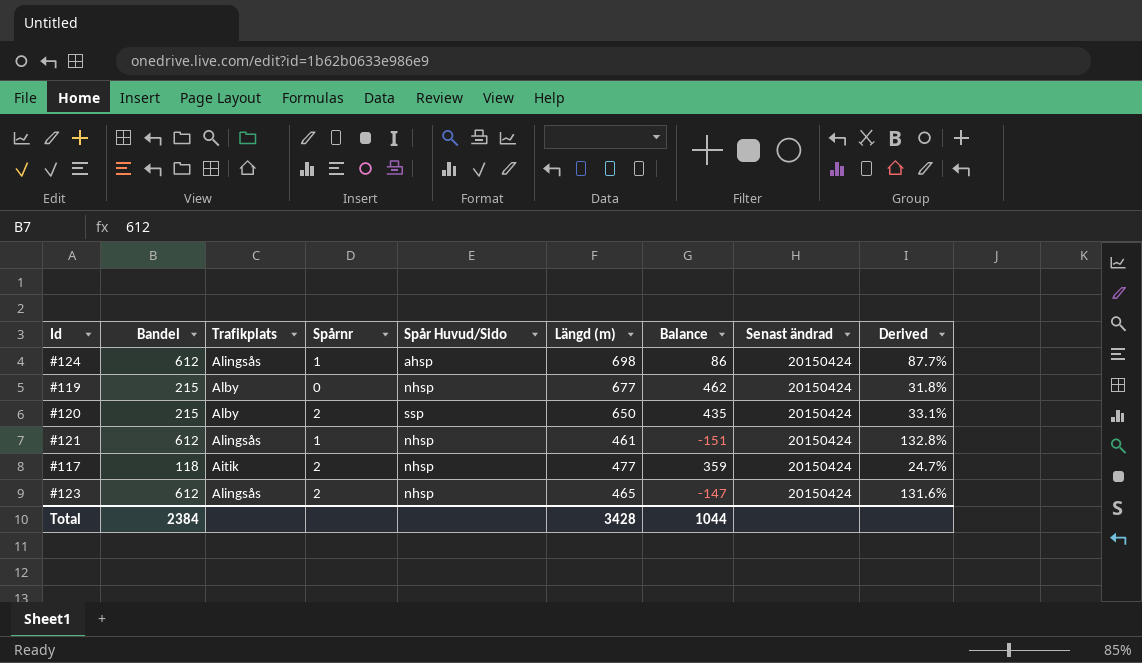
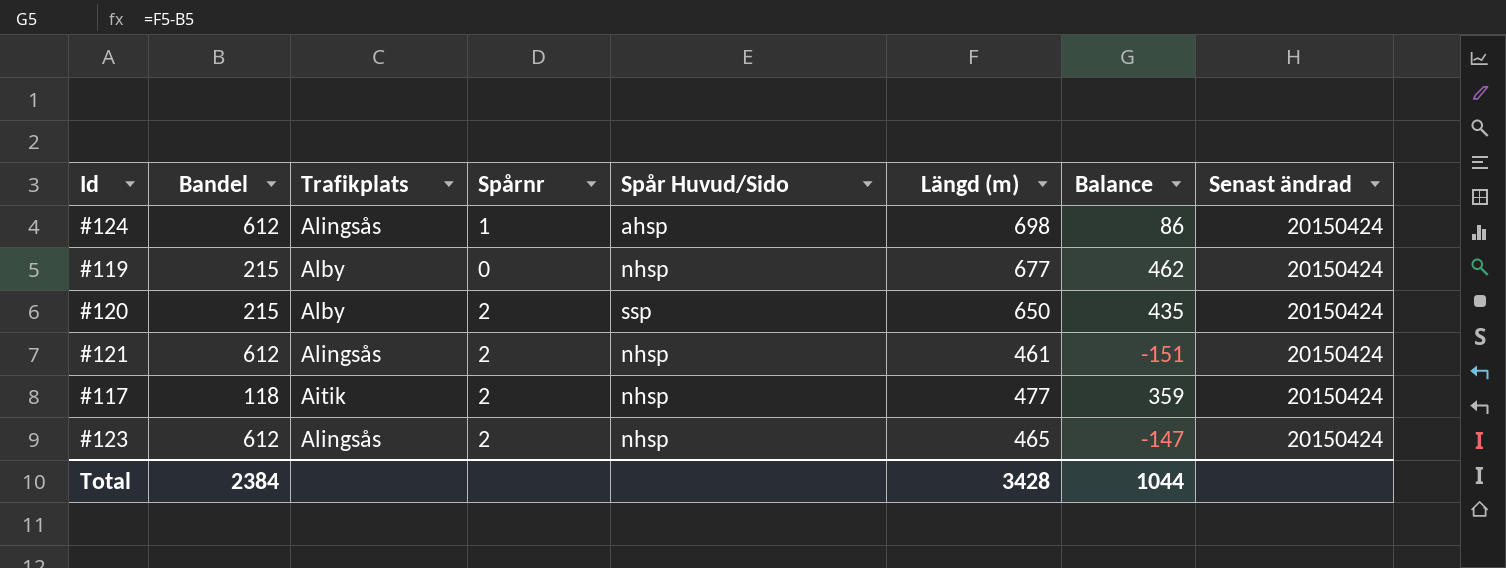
column Derived | formula: [Bandel] / [Längd (m)] -> none
#121 | Spårnr: 1 -> 2

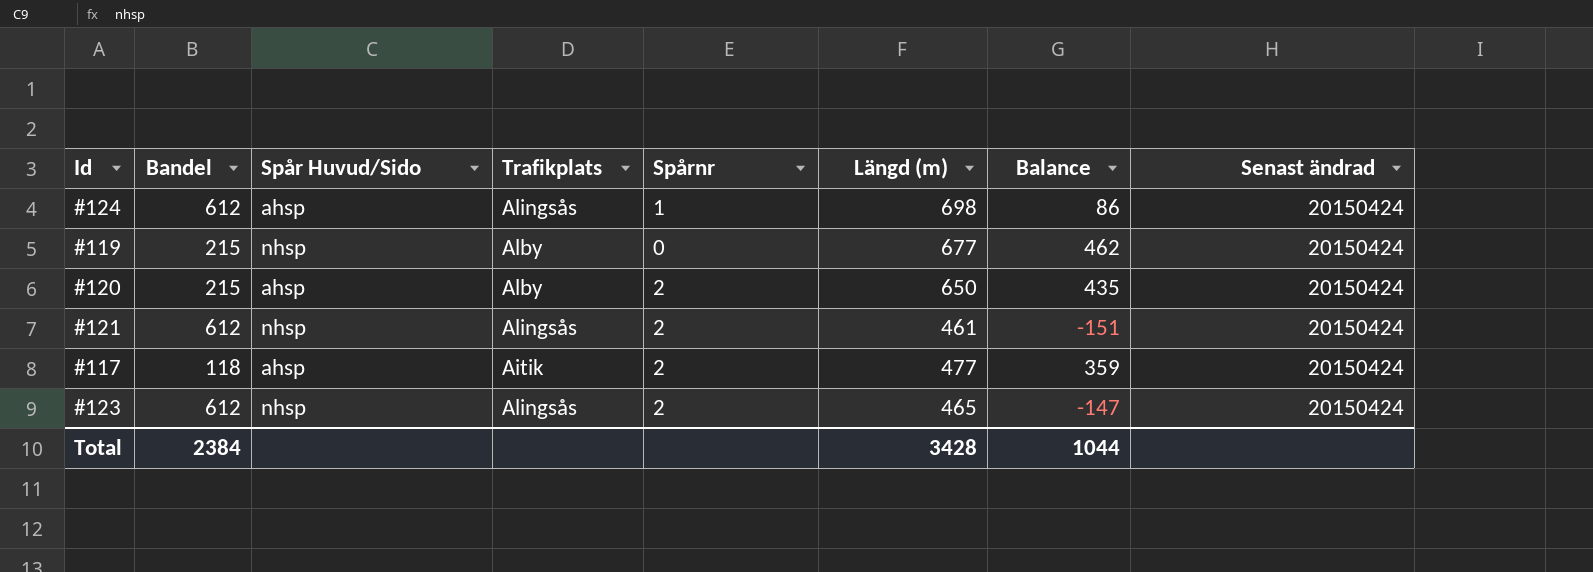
column Spår Huvud/Sido | position: 5 -> 3
#120 | Spår Huvud/Sido: ssp -> ahsp
#117 | Spår Huvud/Sido: nhsp -> ahsp

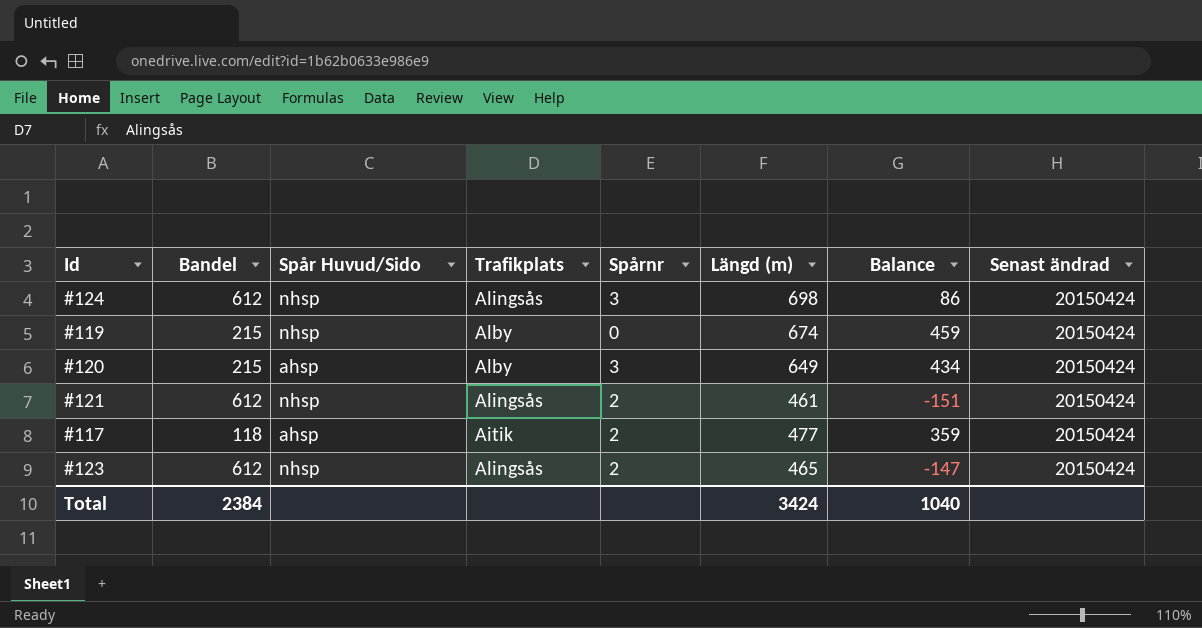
#124 | Spår Huvud/Sido: ahsp -> nhsp
#124 | Spårnr: 1 -> 3
#119 | Längd (m): 677 -> 674
#119 | Balance: 462 -> 459
#120 | Spårnr: 2 -> 3
#120 | Längd (m): 650 -> 649
#120 | Balance: 435 -> 434
Total | Längd (m): 3428 -> 3424
Total | Balance: 1044 -> 1040

